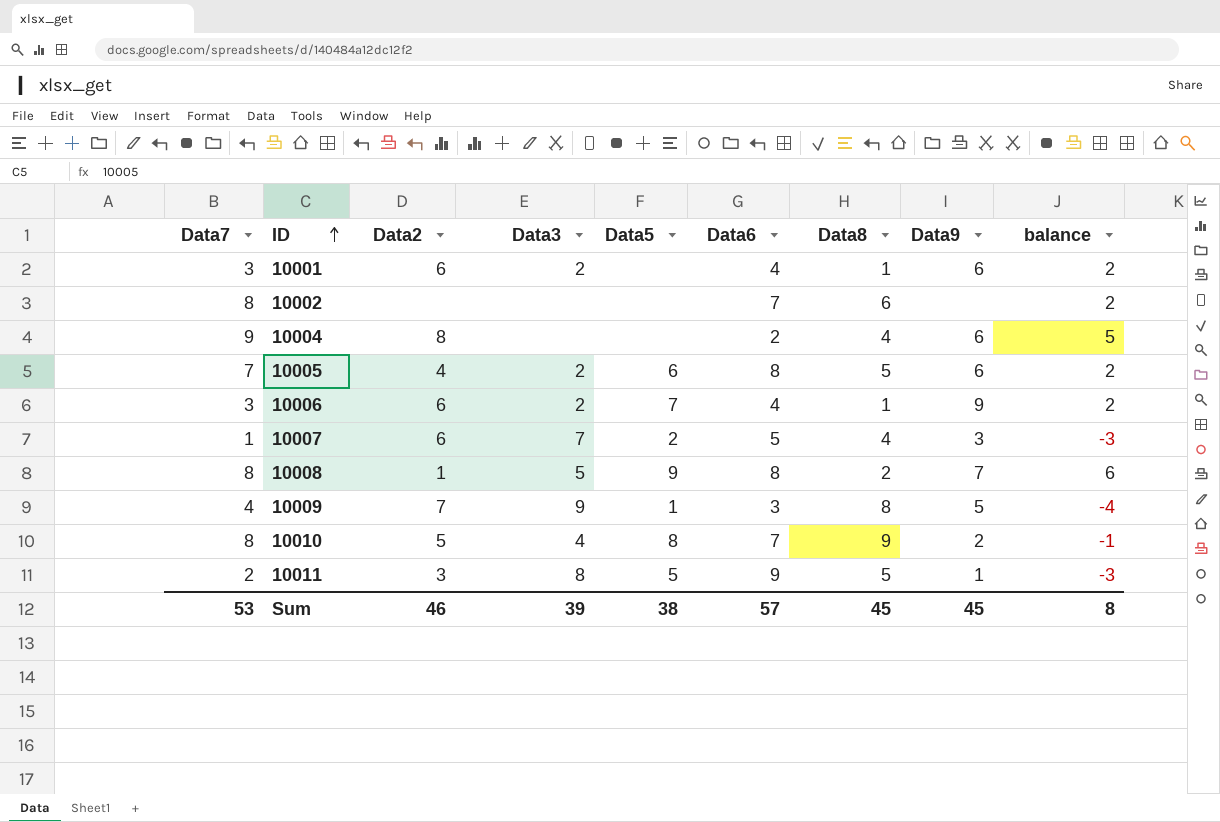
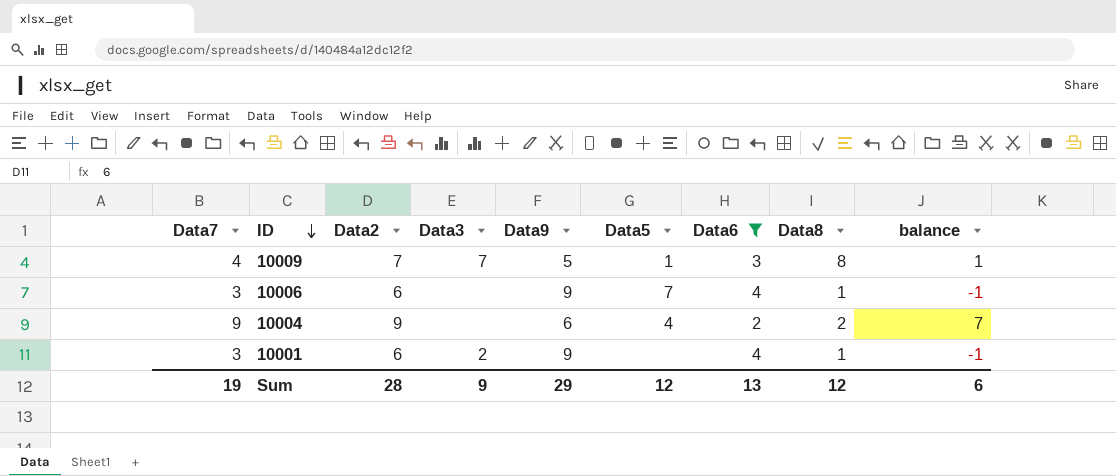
filter: none -> Data6 <= 4
row order: ID ascending -> ID descending
column Data9 | position: 8 -> 5
column balance | formula: [Data7] - [Data8] -> [Data7] - [Data6]
10009 | Data3: 9 -> 7
10006 | Data3: 2 -> none
10004 | Data2: 8 -> 9
10004 | Data5: none -> 4
10004 | Data8: 4 -> 2
10001 | Data9: 6 -> 9
Sum | Data7: 53 -> 19
Sum | Data2: 46 -> 28
Sum | Data3: 39 -> 9
Sum | Data9: 45 -> 29
Sum | Data5: 38 -> 12
Sum | Data6: 57 -> 13
Sum | Data8: 45 -> 12
Sum | balance: 8 -> 6

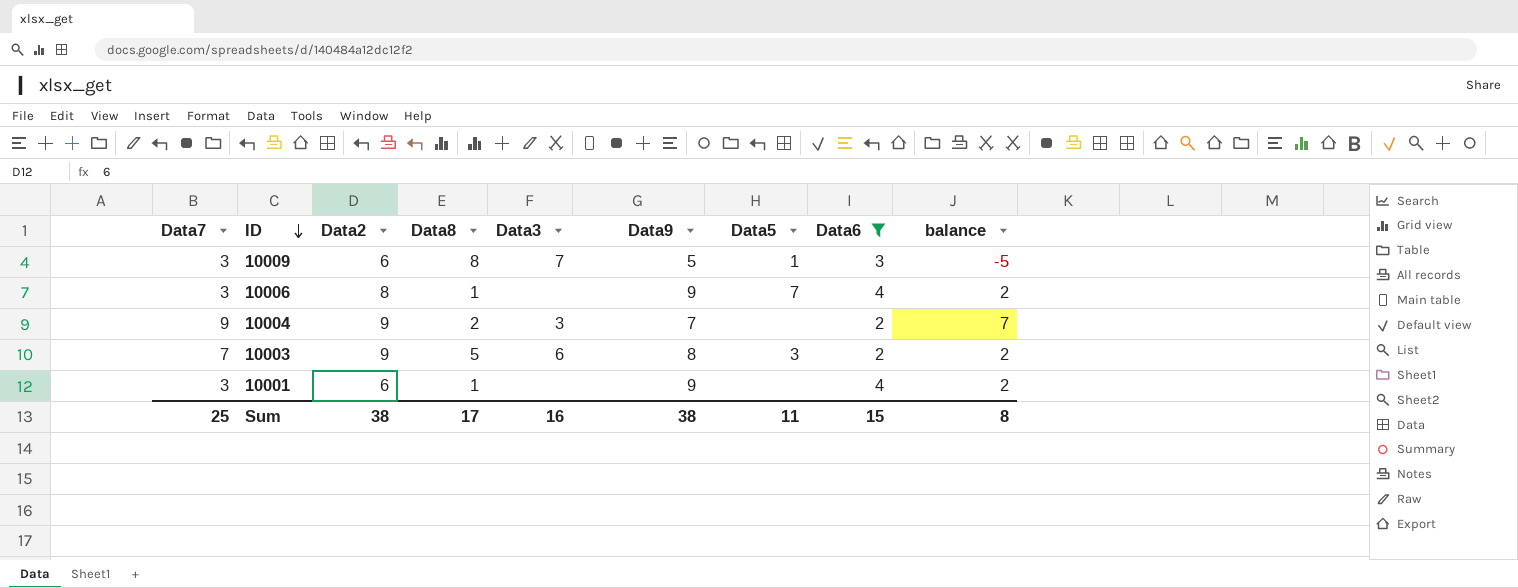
column Data8 | position: 8 -> 4
column balance | formula: [Data7] - [Data6] -> [Data7] - [Data8]
10009 | Data7: 4 -> 3
10009 | Data2: 7 -> 6
10006 | Data2: 6 -> 8
10004 | Data3: none -> 3
10004 | Data9: 6 -> 7
10004 | Data5: 4 -> none
row 10003: none -> 7 | 9 | 5 | 6 | 8 | 3 | 2 | 2
10001 | Data3: 2 -> none
Sum | Data7: 19 -> 25
Sum | Data2: 28 -> 38
Sum | Data8: 12 -> 17
Sum | Data3: 9 -> 16
Sum | Data9: 29 -> 38
Sum | Data5: 12 -> 11
Sum | Data6: 13 -> 15
Sum | balance: 6 -> 8

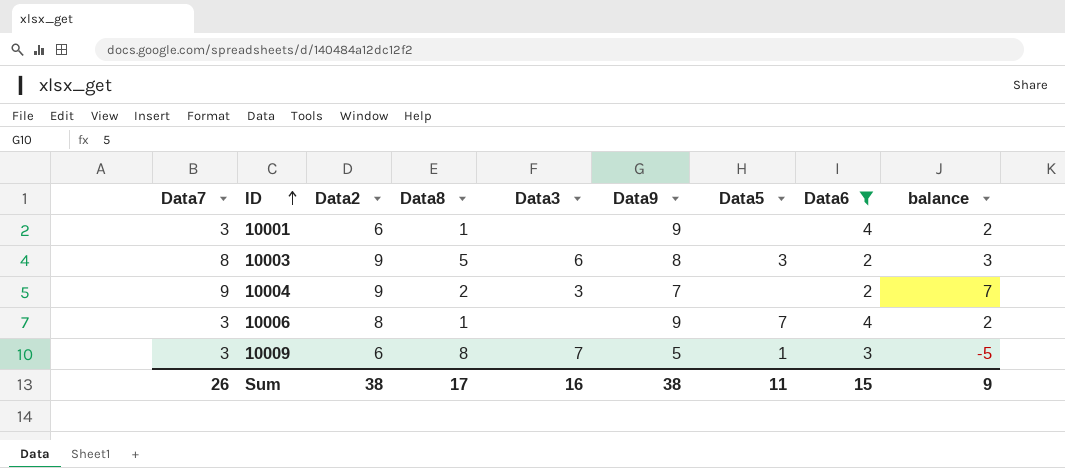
row order: ID descending -> ID ascending
10003 | Data7: 7 -> 8
10003 | balance: 2 -> 3
Sum | Data7: 25 -> 26
Sum | balance: 8 -> 9

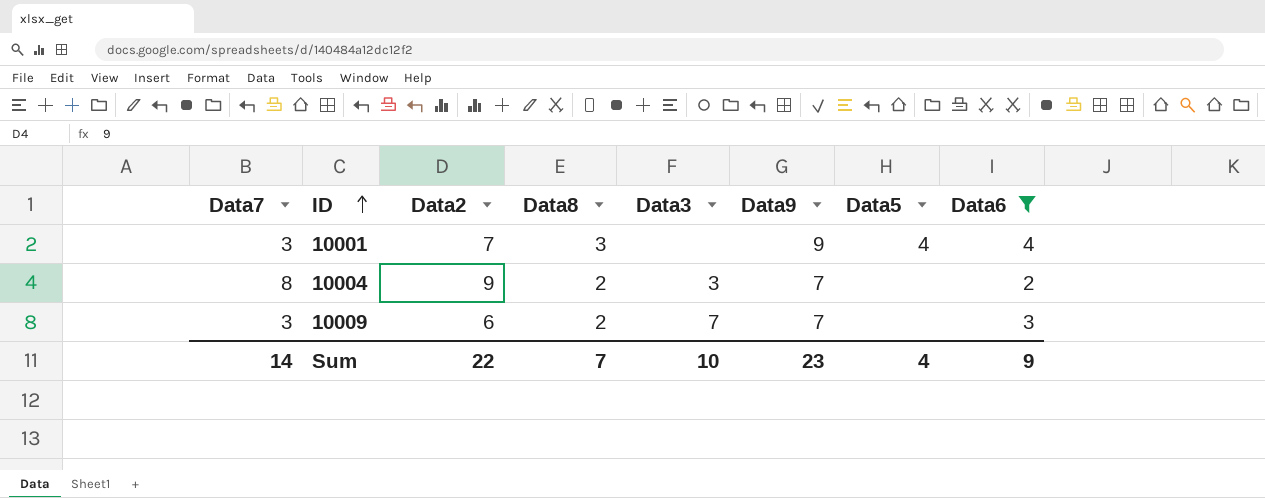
column balance | formula: [Data7] - [Data8] -> none
row 10003: 8 | 9 | 5 | 6 | 8 | 3 | 2 | 3 -> none
row 10006: 3 | 8 | 1 | none | 9 | 7 | 4 | 2 -> none
10001 | Data2: 6 -> 7
10001 | Data8: 1 -> 3
10001 | Data5: none -> 4
10004 | Data7: 9 -> 8
10009 | Data8: 8 -> 2
10009 | Data9: 5 -> 7
10009 | Data5: 1 -> none
Sum | Data7: 26 -> 14
Sum | Data2: 38 -> 22
Sum | Data8: 17 -> 7
Sum | Data3: 16 -> 10
Sum | Data9: 38 -> 23
Sum | Data5: 11 -> 4
Sum | Data6: 15 -> 9

